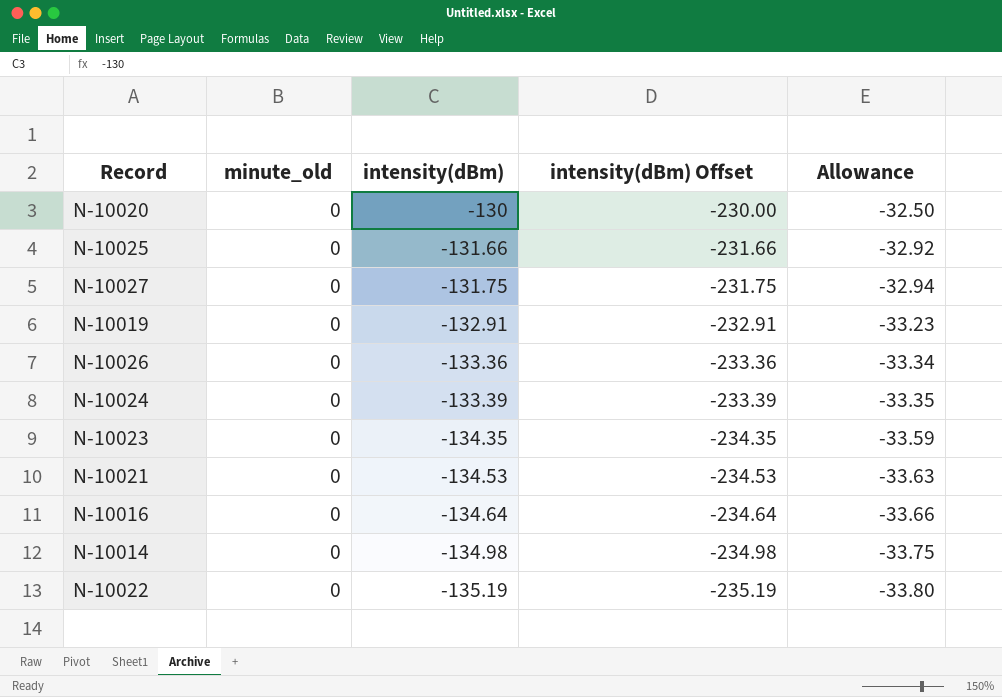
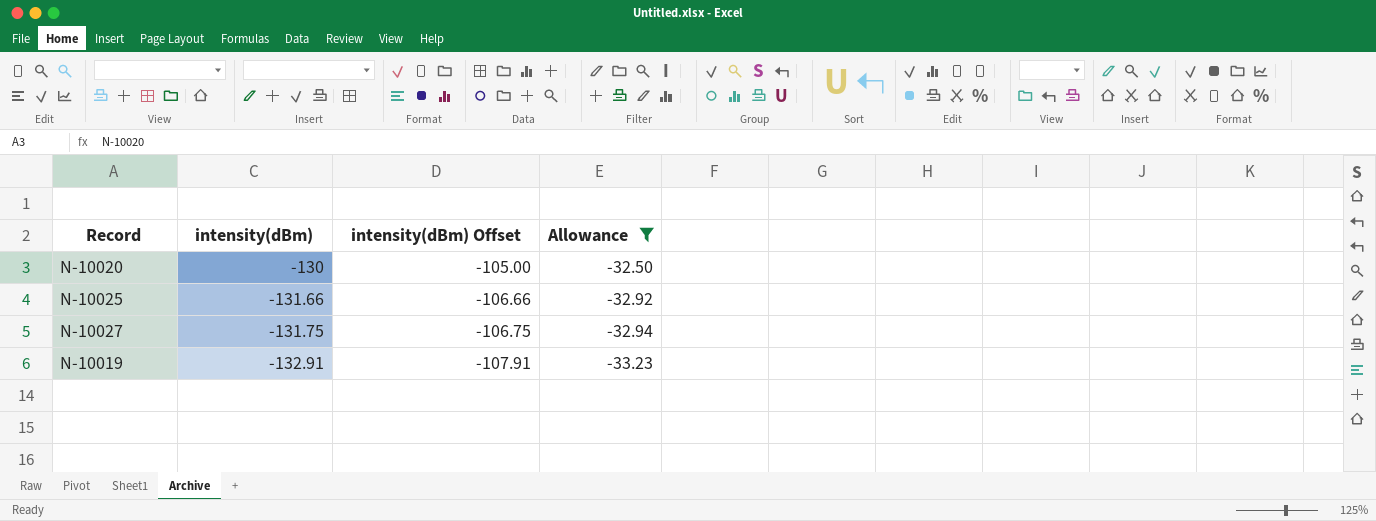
filter: none -> Allowance >= -33.23
column minute_old | position: 2 -> none
column intensity(dBm) Offset | formula: [intensity(dBm)] - 100 -> [intensity(dBm)] + 25

